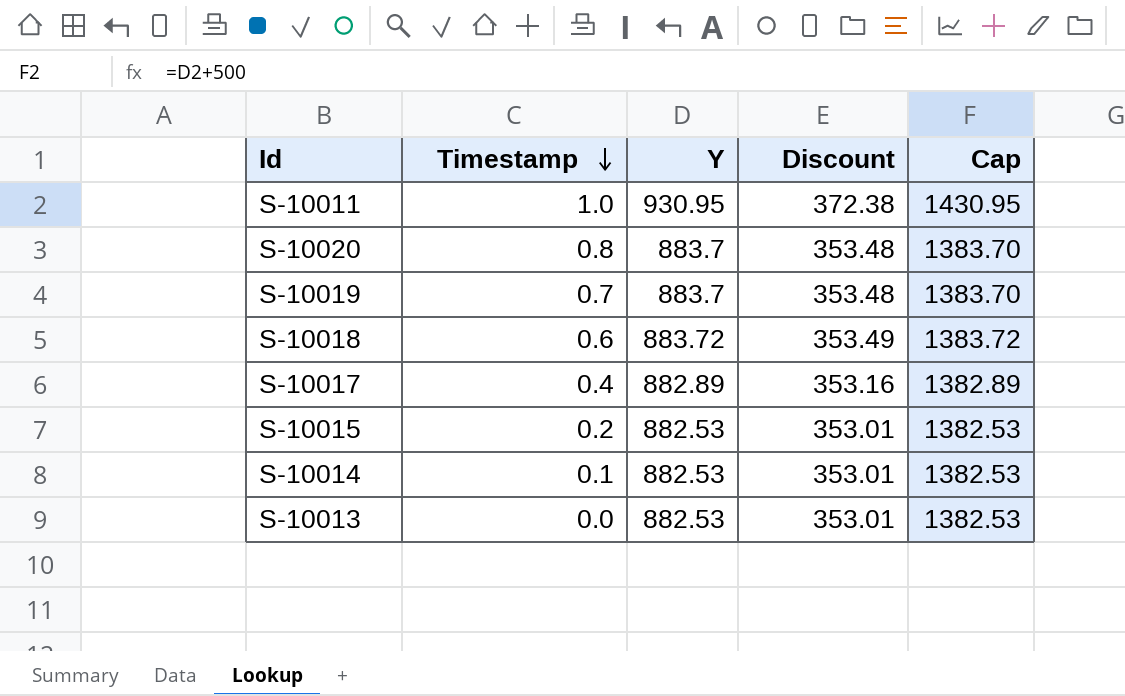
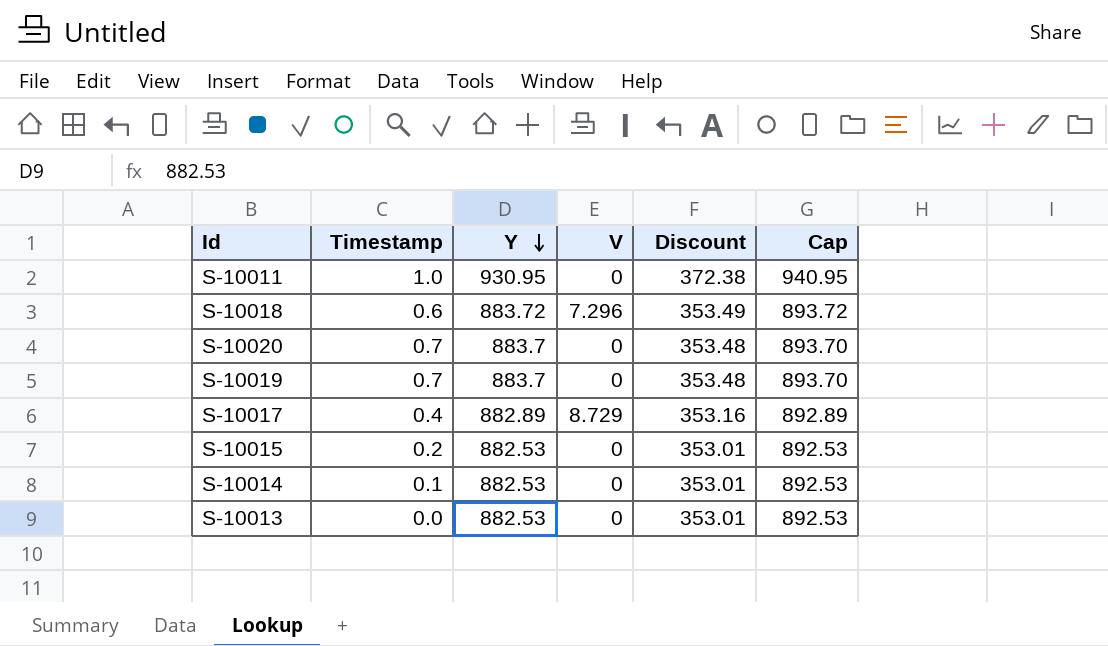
row order: Timestamp descending -> Y descending
column V | position: none -> 4
column Cap | formula: [Y] + 500 -> [Y] + 10
S-10020 | Timestamp: 0.8 -> 0.7

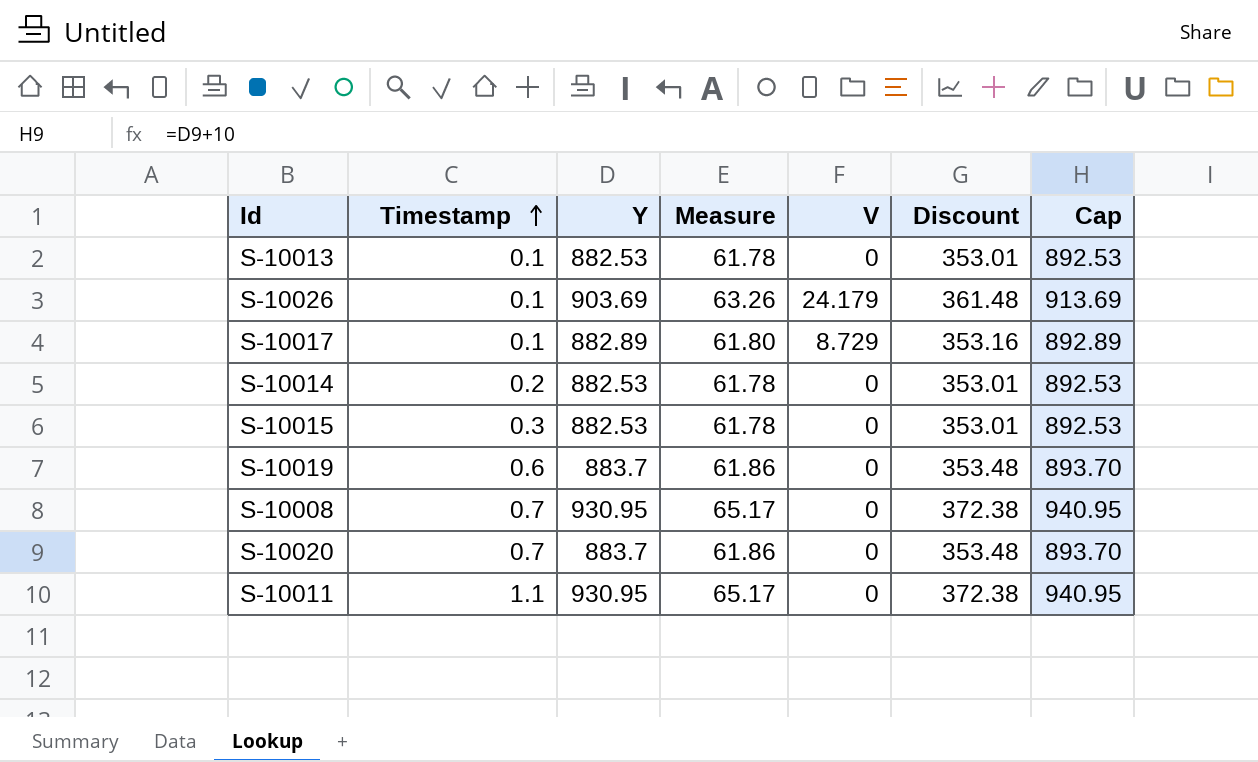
row order: Y descending -> Timestamp ascending
column Measure | formula: none -> [Y] * 0.07
row S-10018: 0.6 | 883.72 | 7.296 | 353.49 | 893.72 -> none
S-10013 | Timestamp: 0.0 -> 0.1
row S-10026: none -> 0.1 | 903.69 | 63.26 | 24.179 | 361.48 | 913.69
S-10017 | Timestamp: 0.4 -> 0.1
S-10014 | Timestamp: 0.1 -> 0.2
S-10015 | Timestamp: 0.2 -> 0.3
S-10019 | Timestamp: 0.7 -> 0.6
row S-10008: none -> 0.7 | 930.95 | 65.17 | 0 | 372.38 | 940.95
S-10011 | Timestamp: 1.0 -> 1.1

